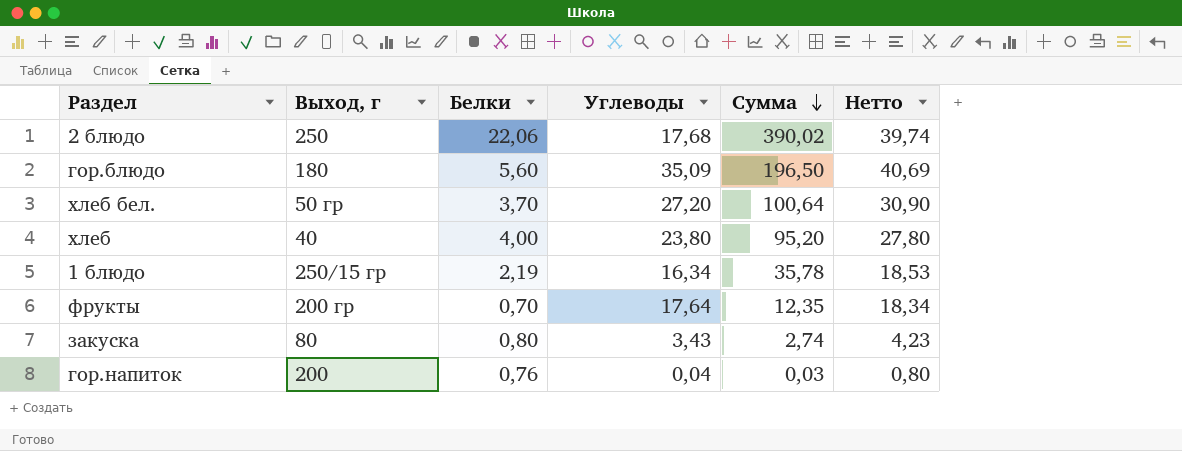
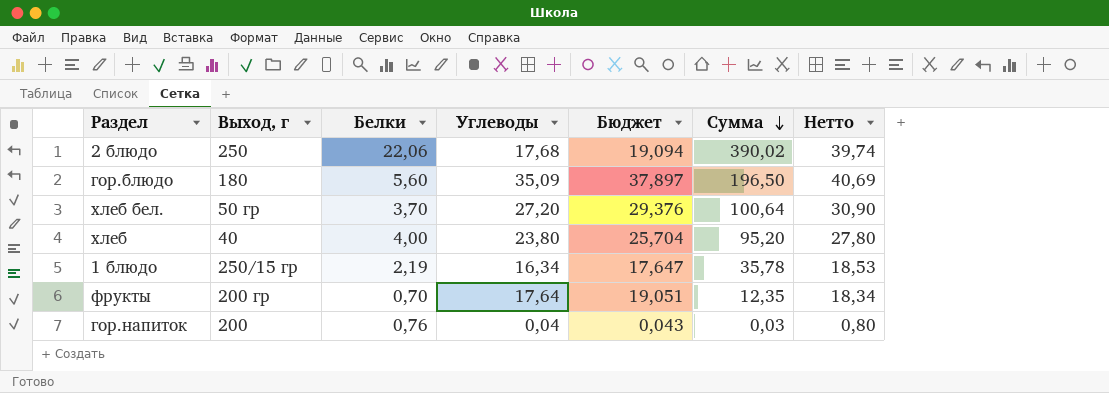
column Бюджет | formula: none -> [Углеводы] * 1,08
row закуска: 80 | 0,80 | 3,43 | 2,74 | 4,23 -> none

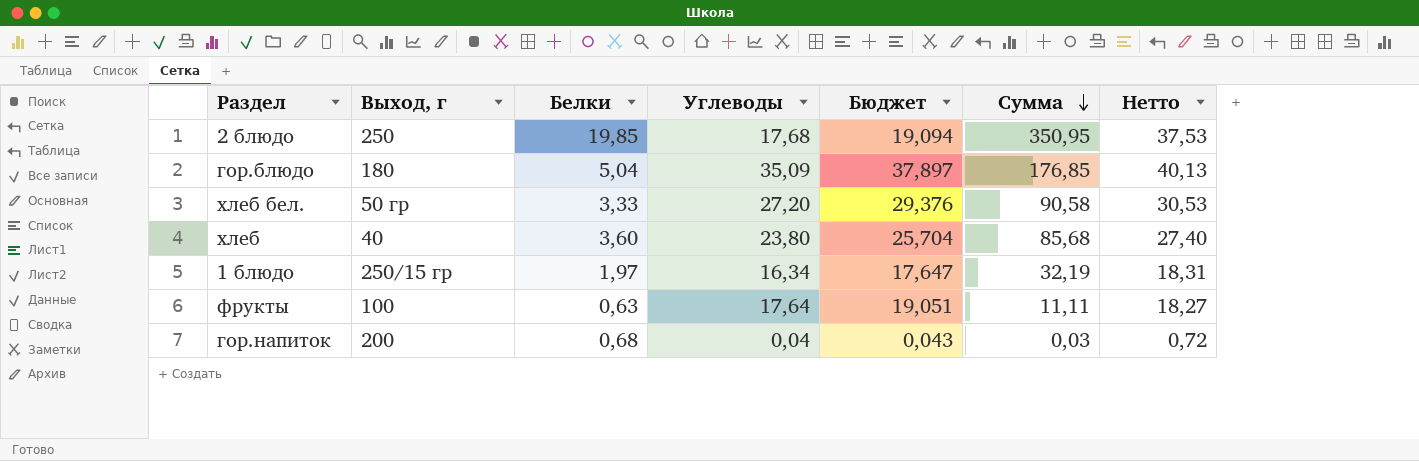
2 блюдо | Белки: 22,06 -> 19,85
2 блюдо | Сумма: 390,02 -> 350,95
2 блюдо | Нетто: 39,74 -> 37,53
гор.блюдо | Белки: 5,60 -> 5,04
гор.блюдо | Сумма: 196,50 -> 176,85
гор.блюдо | Нетто: 40,69 -> 40,13
хлеб бел. | Белки: 3,70 -> 3,33
хлеб бел. | Сумма: 100,64 -> 90,58
хлеб бел. | Нетто: 30,90 -> 30,53
хлеб | Белки: 4,00 -> 3,60
хлеб | Сумма: 95,20 -> 85,68
хлеб | Нетто: 27,80 -> 27,40
1 блюдо | Белки: 2,19 -> 1,97
1 блюдо | Сумма: 35,78 -> 32,19
1 блюдо | Нетто: 18,53 -> 18,31
фрукты | Выход, г: 200 гр -> 100
фрукты | Белки: 0,70 -> 0,63
фрукты | Сумма: 12,35 -> 11,11
фрукты | Нетто: 18,34 -> 18,27
гор.напиток | Белки: 0,76 -> 0,68
гор.напиток | Нетто: 0,80 -> 0,72

